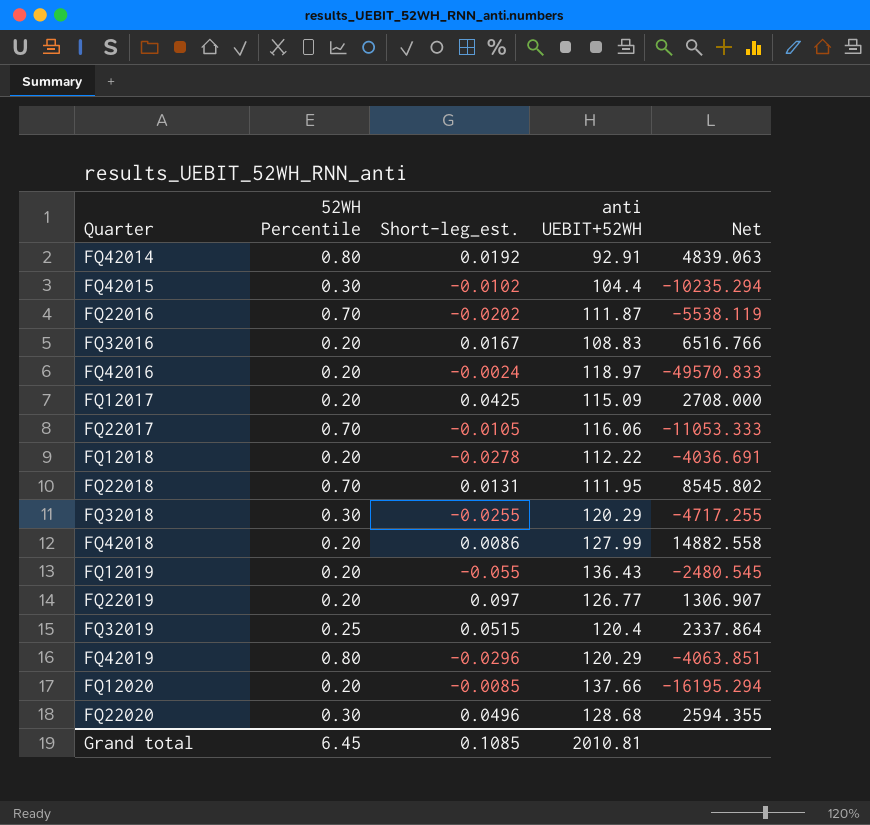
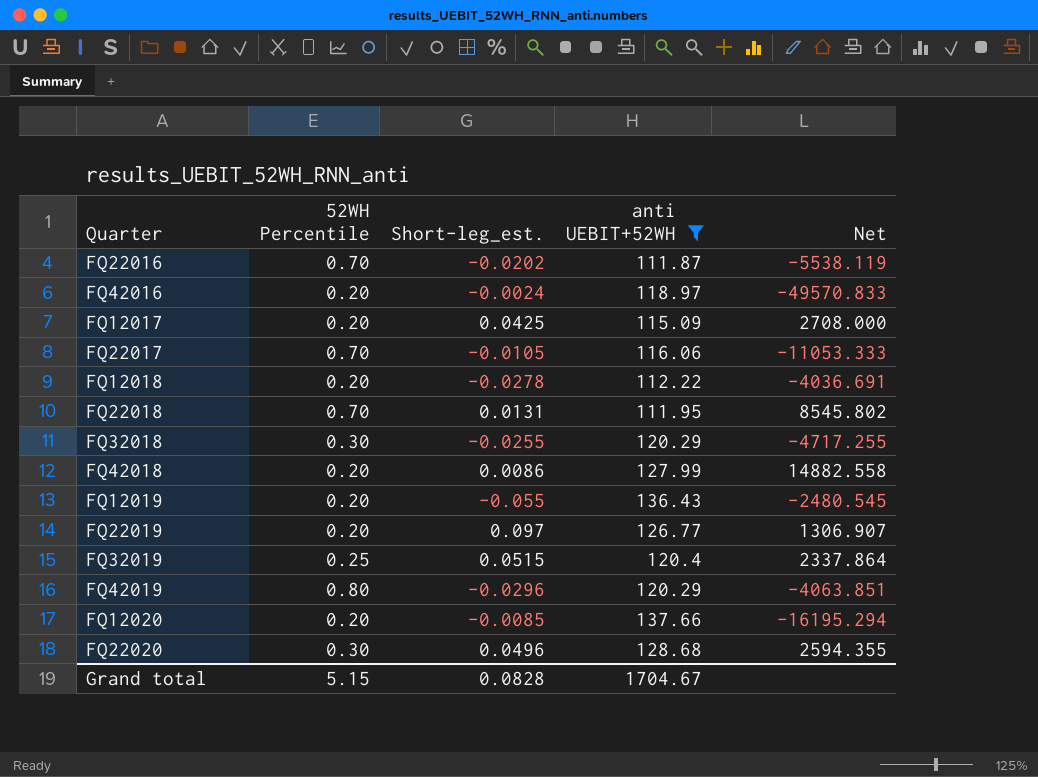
filter: none -> anti UEBIT+52WH >= 111.87
Grand total | 52WH Percentile: 6.45 -> 5.15
Grand total | Short-leg_est.: 0.1085 -> 0.0828
Grand total | anti UEBIT+52WH: 2010.81 -> 1704.67

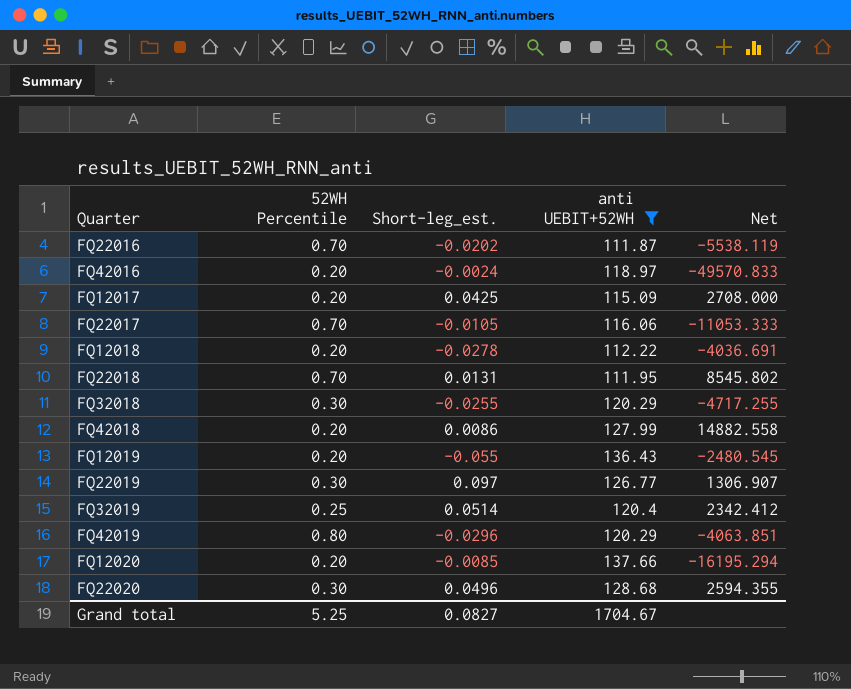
FQ22019 | 52WH Percentile: 0.20 -> 0.30
FQ32019 | Short-leg_est.: 0.0515 -> 0.0514
FQ32019 | Net: 2337.864 -> 2342.412
Grand total | 52WH Percentile: 5.15 -> 5.25
Grand total | Short-leg_est.: 0.0828 -> 0.0827

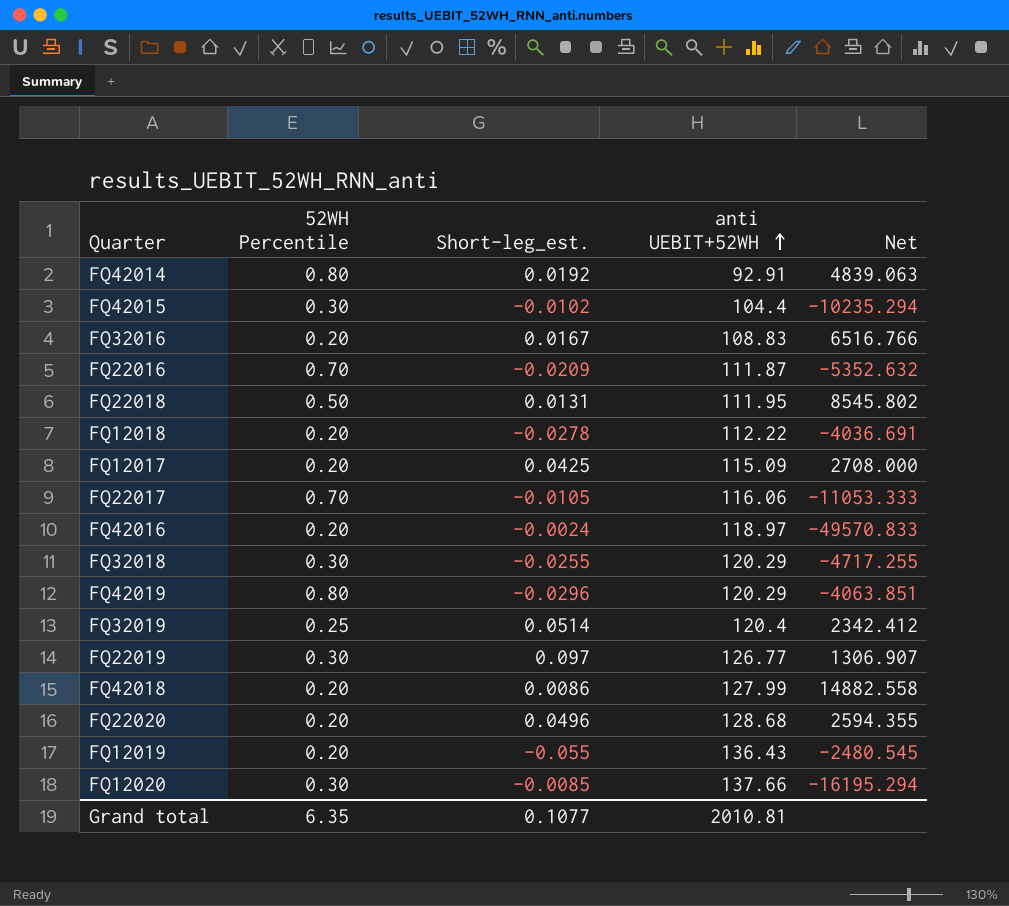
filter: anti UEBIT+52WH >= 111.87 -> none
row order: none -> anti UEBIT+52WH ascending
FQ22016 | Short-leg_est.: -0.0202 -> -0.0209
FQ22016 | Net: -5538.119 -> -5352.632
FQ22018 | 52WH Percentile: 0.70 -> 0.50
FQ22020 | 52WH Percentile: 0.30 -> 0.20
FQ12020 | 52WH Percentile: 0.20 -> 0.30
Grand total | 52WH Percentile: 5.25 -> 6.35
Grand total | Short-leg_est.: 0.0827 -> 0.1077
Grand total | anti UEBIT+52WH: 1704.67 -> 2010.81

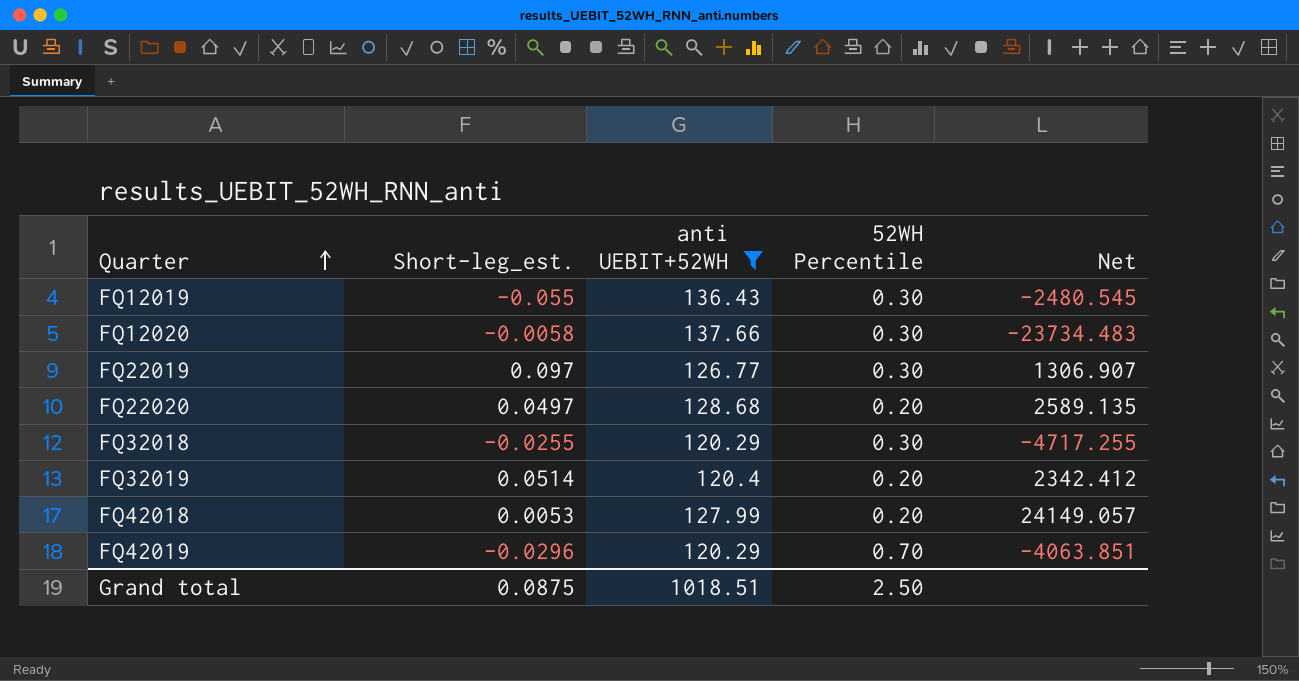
filter: none -> anti UEBIT+52WH >= 120.29
row order: anti UEBIT+52WH ascending -> Quarter ascending
column 52WH Percentile | position: 2 -> 4
FQ12019 | 52WH Percentile: 0.20 -> 0.30
FQ12020 | Short-leg_est.: -0.0085 -> -0.0058
FQ12020 | Net: -16195.294 -> -23734.483
FQ22020 | Short-leg_est.: 0.0496 -> 0.0497
FQ22020 | Net: 2594.355 -> 2589.135
FQ32019 | 52WH Percentile: 0.25 -> 0.20
FQ42018 | Short-leg_est.: 0.0086 -> 0.0053
FQ42018 | Net: 14882.558 -> 24149.057
FQ42019 | 52WH Percentile: 0.80 -> 0.70
Grand total | Short-leg_est.: 0.1077 -> 0.0875
Grand total | anti UEBIT+52WH: 2010.81 -> 1018.51
Grand total | 52WH Percentile: 6.35 -> 2.50

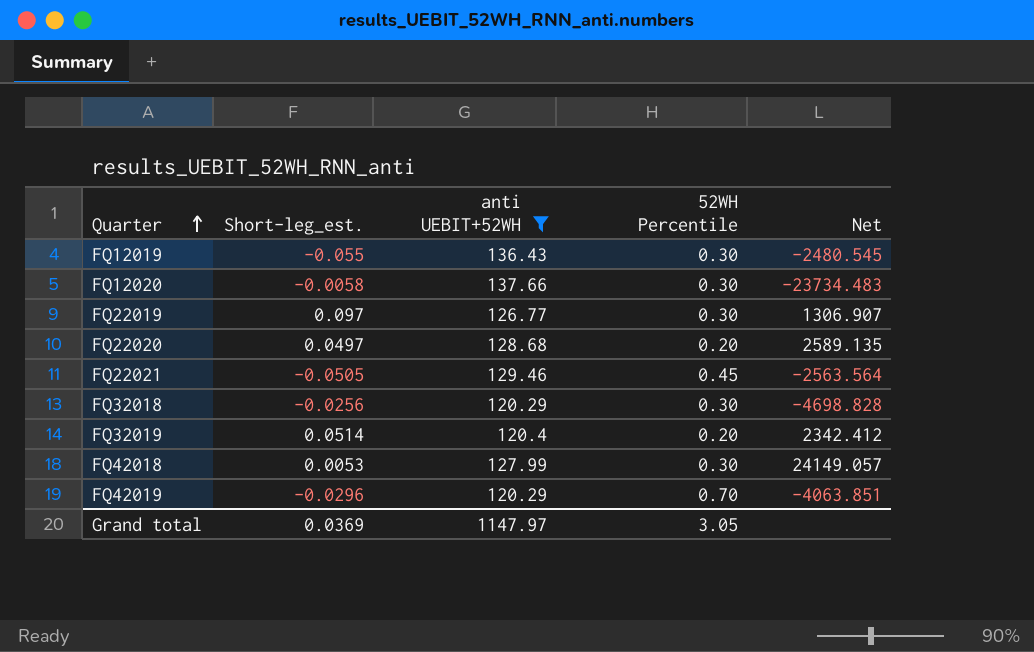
row FQ22021: none -> -0.0505 | 129.46 | 0.45 | -2563.564
FQ32018 | Short-leg_est.: -0.0255 -> -0.0256
FQ32018 | Net: -4717.255 -> -4698.828
FQ42018 | 52WH Percentile: 0.20 -> 0.30
Grand total | Short-leg_est.: 0.0875 -> 0.0369
Grand total | anti UEBIT+52WH: 1018.51 -> 1147.97
Grand total | 52WH Percentile: 2.50 -> 3.05

